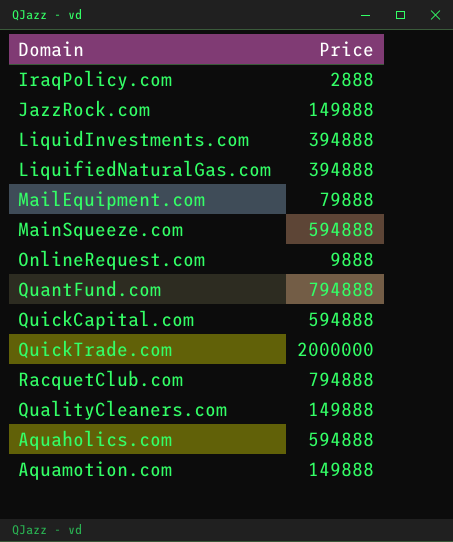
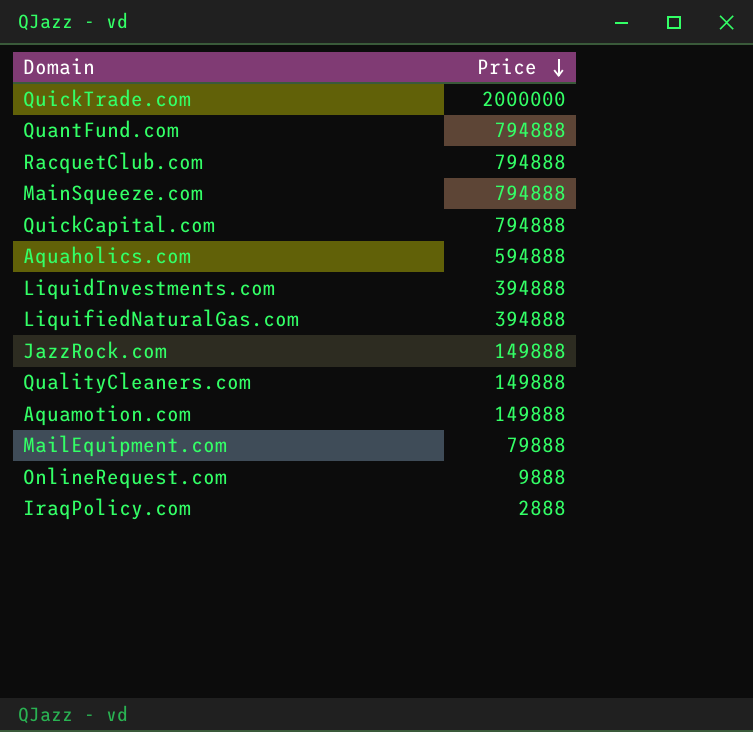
row order: none -> Price descending
MainSqueeze.com | Price: 594888 -> 794888
QuickCapital.com | Price: 594888 -> 794888

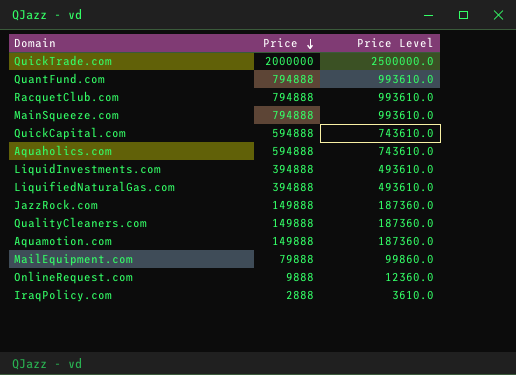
column Price Level | formula: none -> [Price] * 1.25
QuickCapital.com | Price: 794888 -> 594888

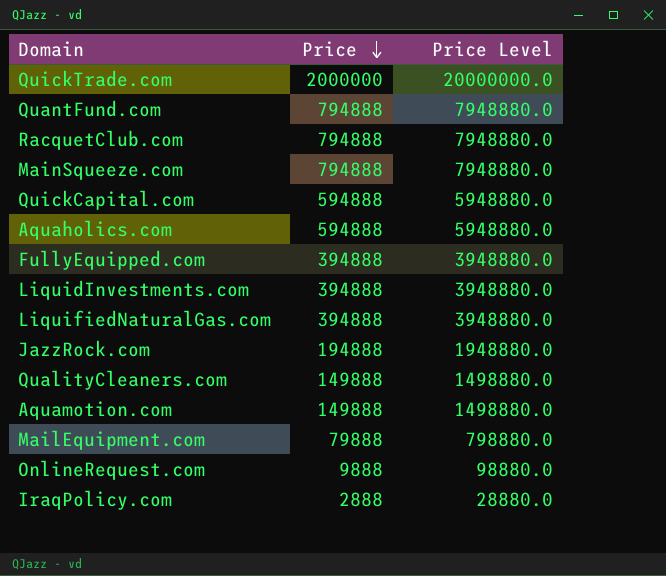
column Price Level | formula: [Price] * 1.25 -> [Price] * 10
row FullyEquipped.com: none -> 394888 | 3948880.0
JazzRock.com | Price: 149888 -> 194888

